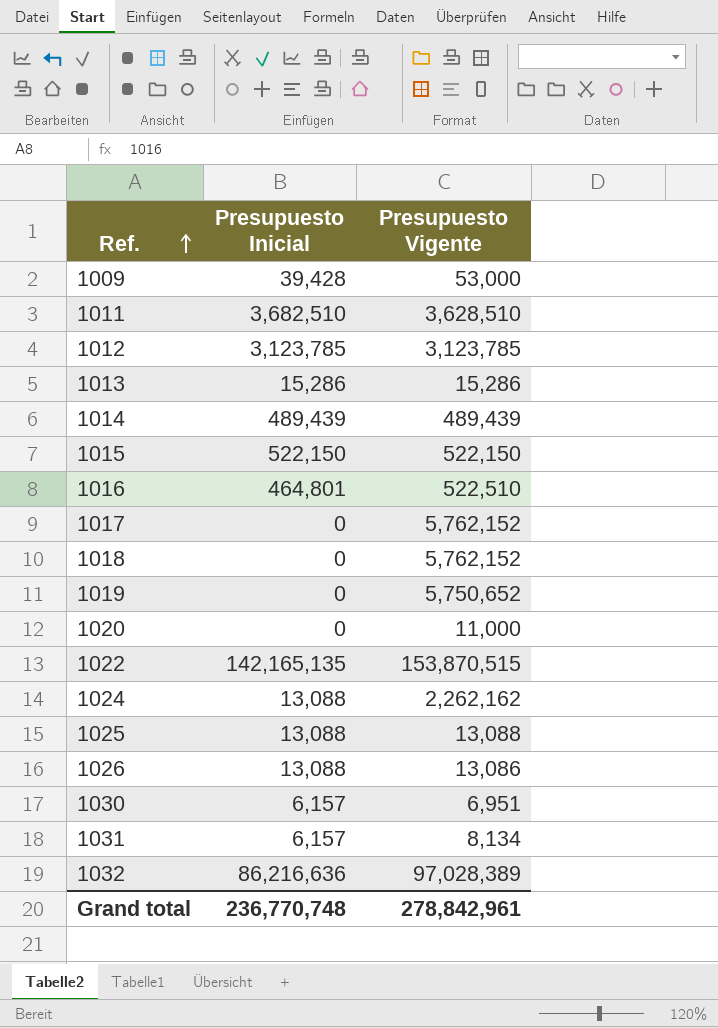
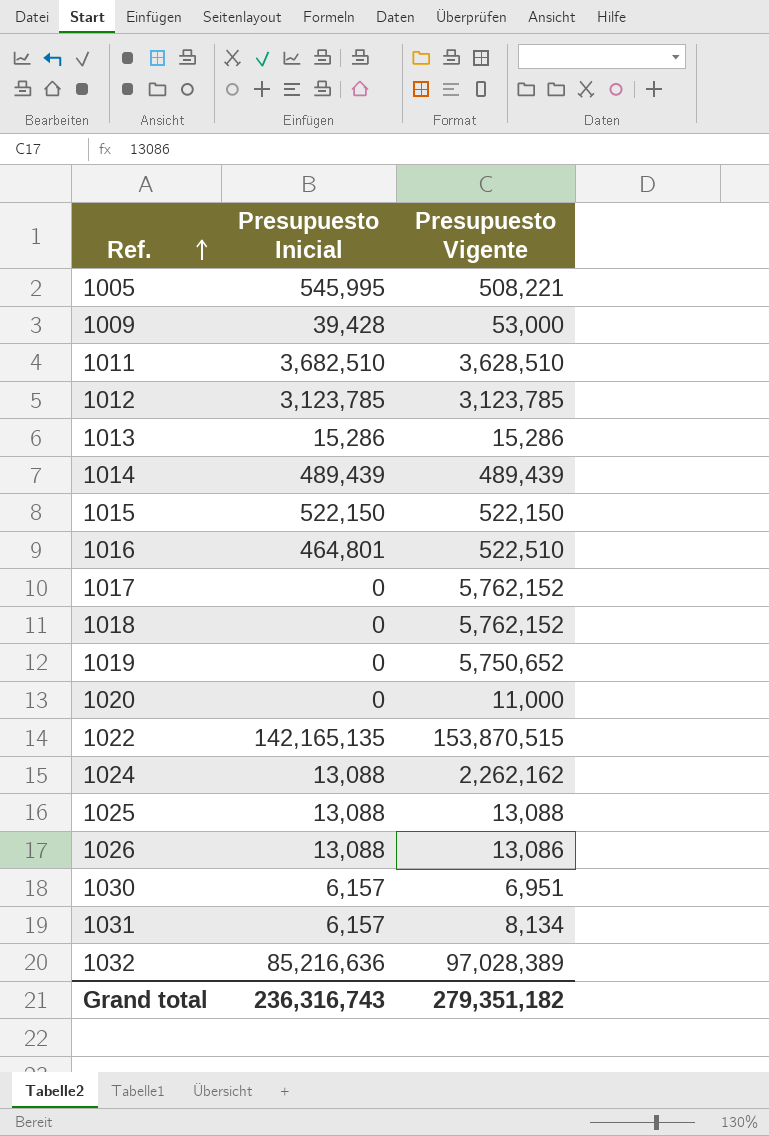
row 1005: none -> 545,995 | 508,221
1032 | Presupuesto Inicial: 86,216,636 -> 85,216,636
Grand total | Presupuesto Inicial: 236,770,748 -> 236,316,743
Grand total | Presupuesto Vigente: 278,842,961 -> 279,351,182

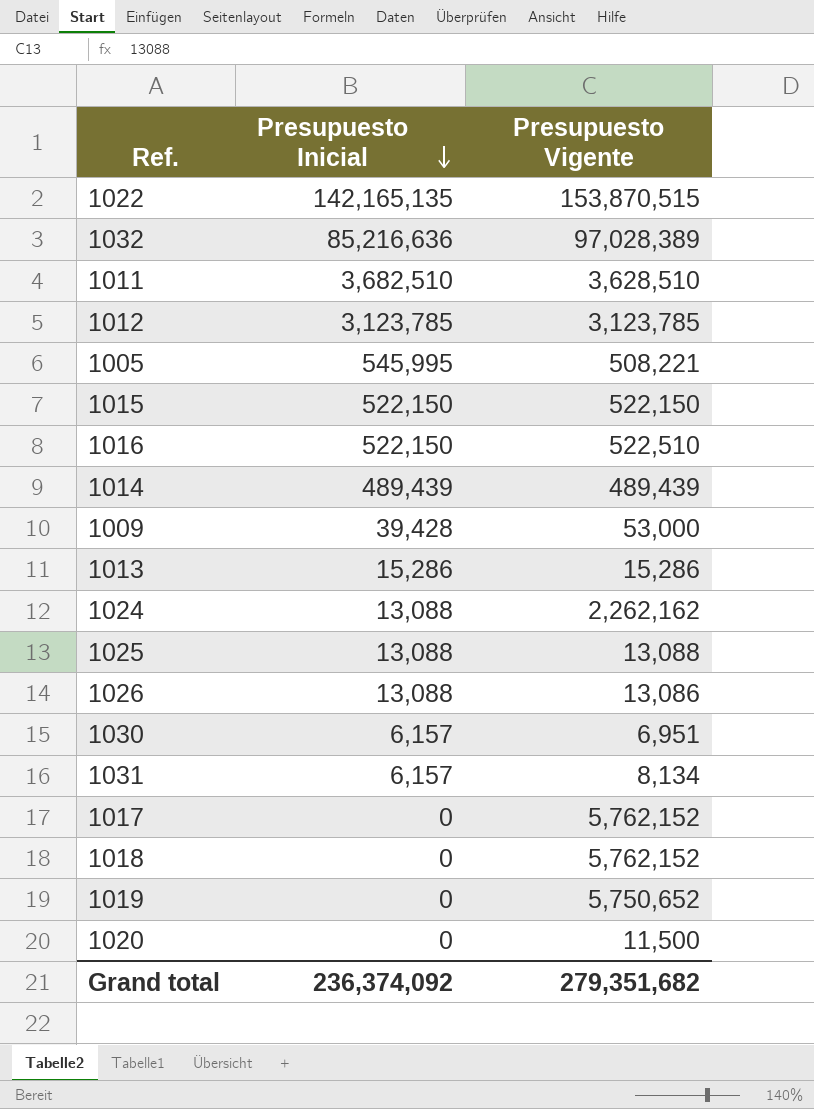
row order: Ref. ascending -> Presupuesto Inicial descending
1016 | Presupuesto Inicial: 464,801 -> 522,150
1020 | Presupuesto Vigente: 11,000 -> 11,500
Grand total | Presupuesto Inicial: 236,316,743 -> 236,374,092
Grand total | Presupuesto Vigente: 279,351,182 -> 279,351,682

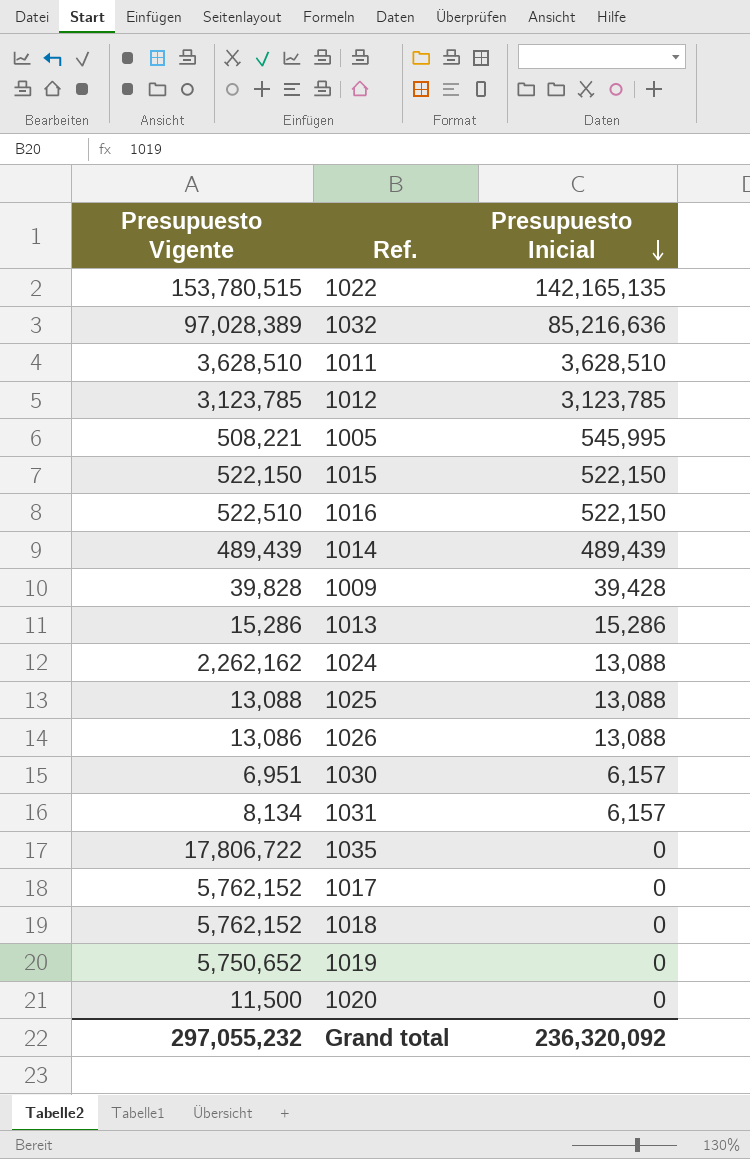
column Presupuesto Vigente | position: 3 -> 1
1022 | Presupuesto Vigente: 153,870,515 -> 153,780,515
1011 | Presupuesto Inicial: 3,682,510 -> 3,628,510
1009 | Presupuesto Vigente: 53,000 -> 39,828
row 1035: none -> 17,806,722 | 0
Grand total | Presupuesto Vigente: 279,351,682 -> 297,055,232
Grand total | Presupuesto Inicial: 236,374,092 -> 236,320,092

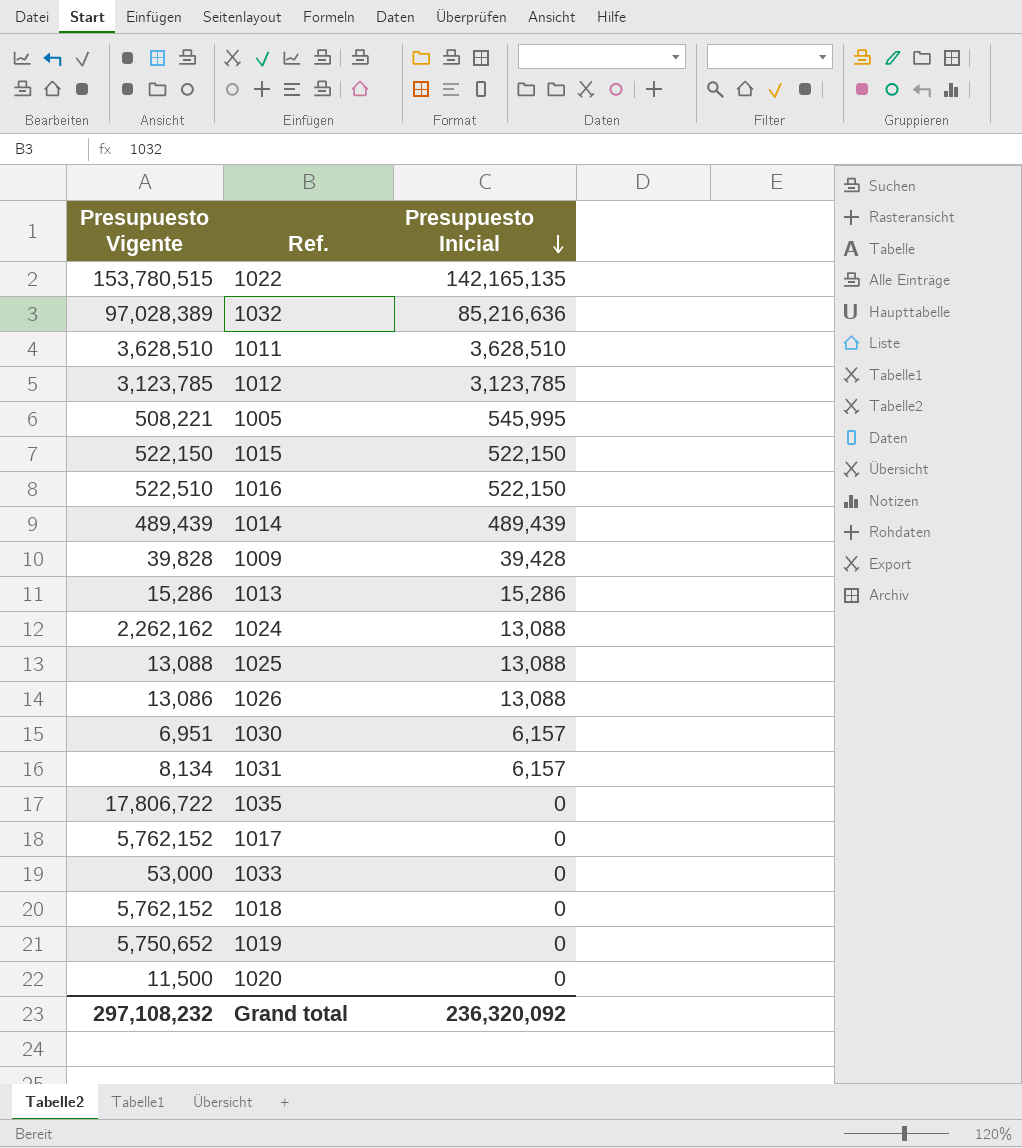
row 1033: none -> 53,000 | 0
Grand total | Presupuesto Vigente: 297,055,232 -> 297,108,232

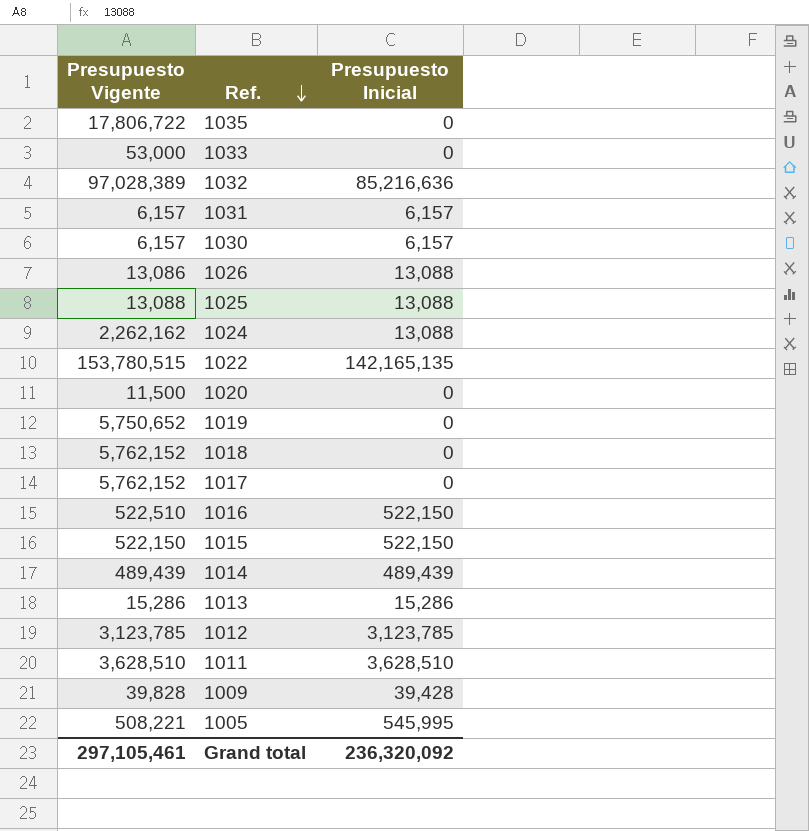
row order: Presupuesto Inicial descending -> Ref. descending
1031 | Presupuesto Vigente: 8,134 -> 6,157
1030 | Presupuesto Vigente: 6,951 -> 6,157
Grand total | Presupuesto Vigente: 297,108,232 -> 297,105,461

